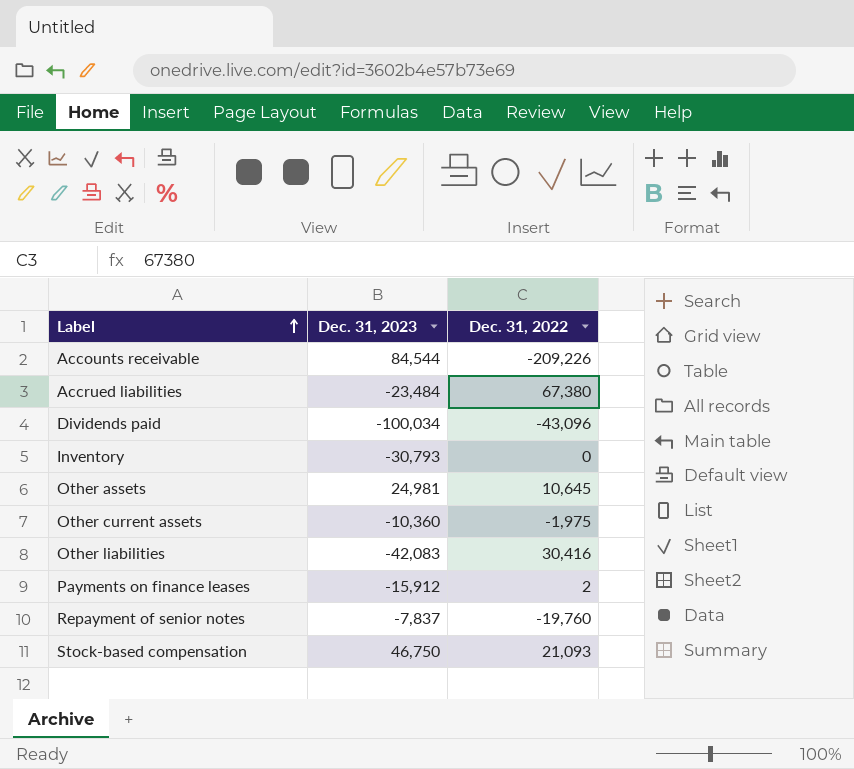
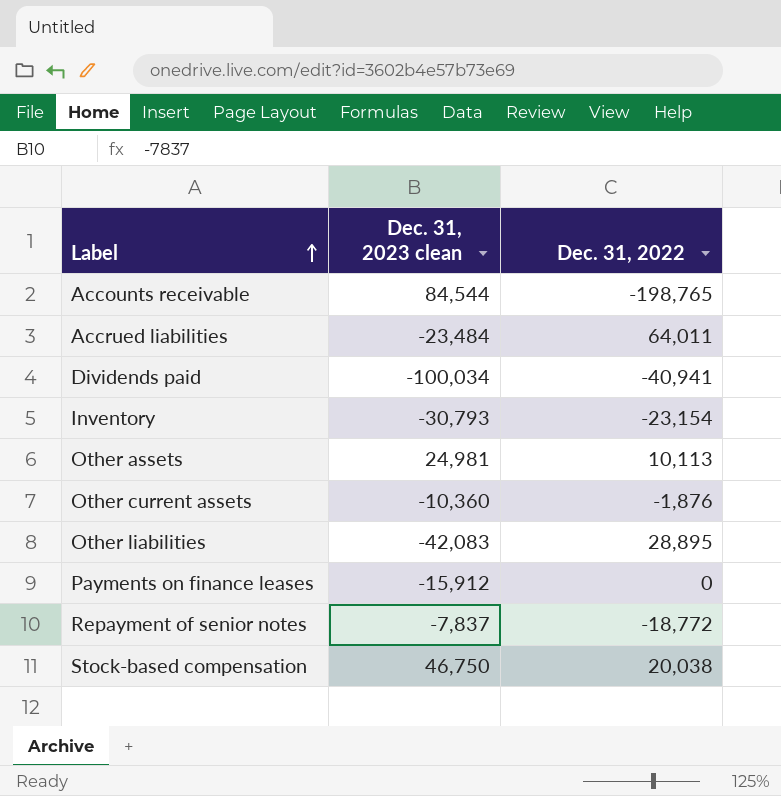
column name: Dec. 31, 2023 -> Dec. 31, 2023 clean
Accounts receivable | Dec. 31, 2022: -209,226 -> -198,765
Accrued liabilities | Dec. 31, 2022: 67,380 -> 64,011
Dividends paid | Dec. 31, 2022: -43,096 -> -40,941
Inventory | Dec. 31, 2022: 0 -> -23,154
Other assets | Dec. 31, 2022: 10,645 -> 10,113
Other current assets | Dec. 31, 2022: -1,975 -> -1,876
Other liabilities | Dec. 31, 2022: 30,416 -> 28,895
Payments on finance leases | Dec. 31, 2022: 2 -> 0
Repayment of senior notes | Dec. 31, 2022: -19,760 -> -18,772
Stock-based compensation | Dec. 31, 2022: 21,093 -> 20,038

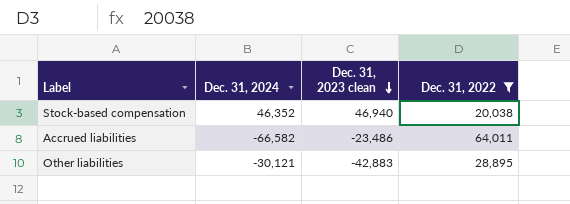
filter: none -> Dec. 31, 2022 >= 20,038
row order: Label ascending -> Dec. 31, 2023 clean descending
column Dec. 31, 2024 | position: none -> 2
Stock-based compensation | Dec. 31, 2023 clean: 46,750 -> 46,940
Accrued liabilities | Dec. 31, 2023 clean: -23,484 -> -23,486
Other liabilities | Dec. 31, 2023 clean: -42,083 -> -42,883

